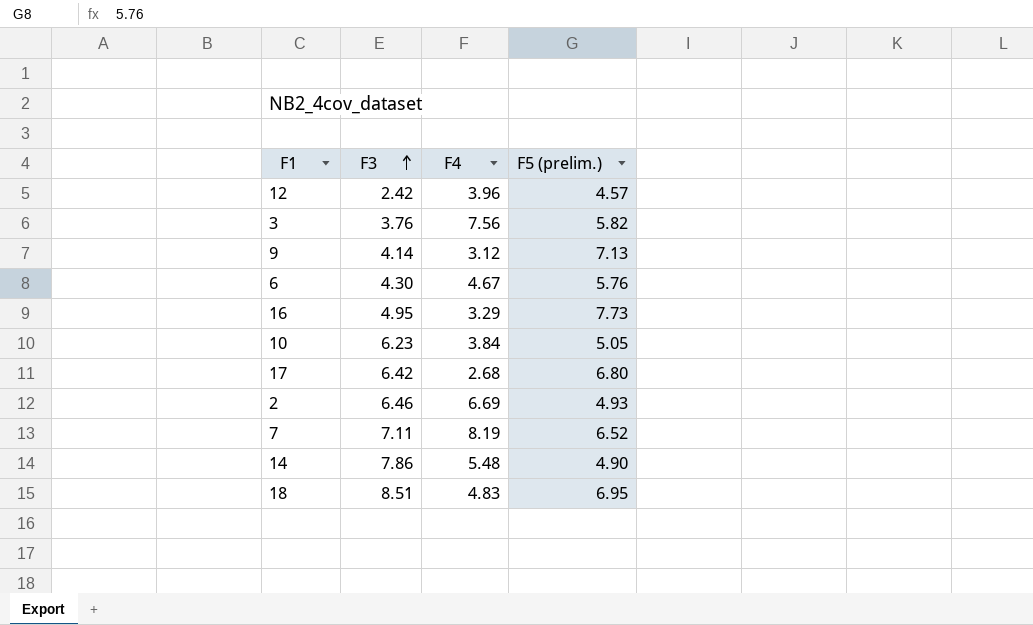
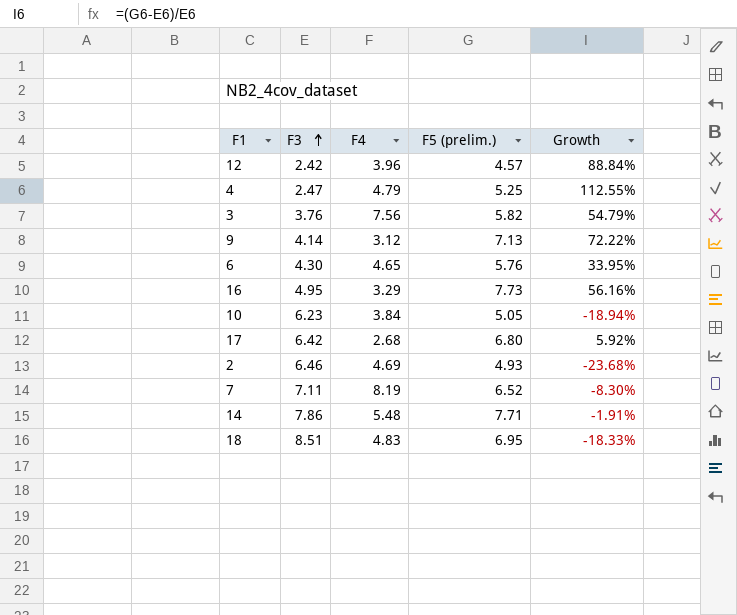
column Growth | formula: none -> ([F5 (prelim.)] - [F3]) / [F3]
row 4: none -> 2.47 | 4.79 | 5.25 | 112.55%
6 | F4: 4.67 -> 4.65
2 | F4: 6.69 -> 4.69
14 | F5 (prelim.): 4.90 -> 7.71

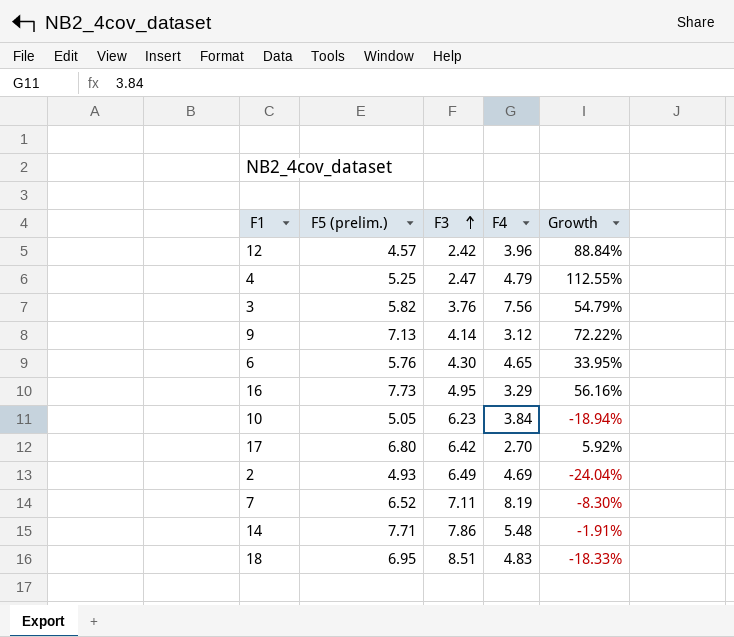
column F5 (prelim.) | position: 4 -> 2
17 | F4: 2.68 -> 2.70
2 | F3: 6.46 -> 6.49
2 | Growth: -23.68% -> -24.04%

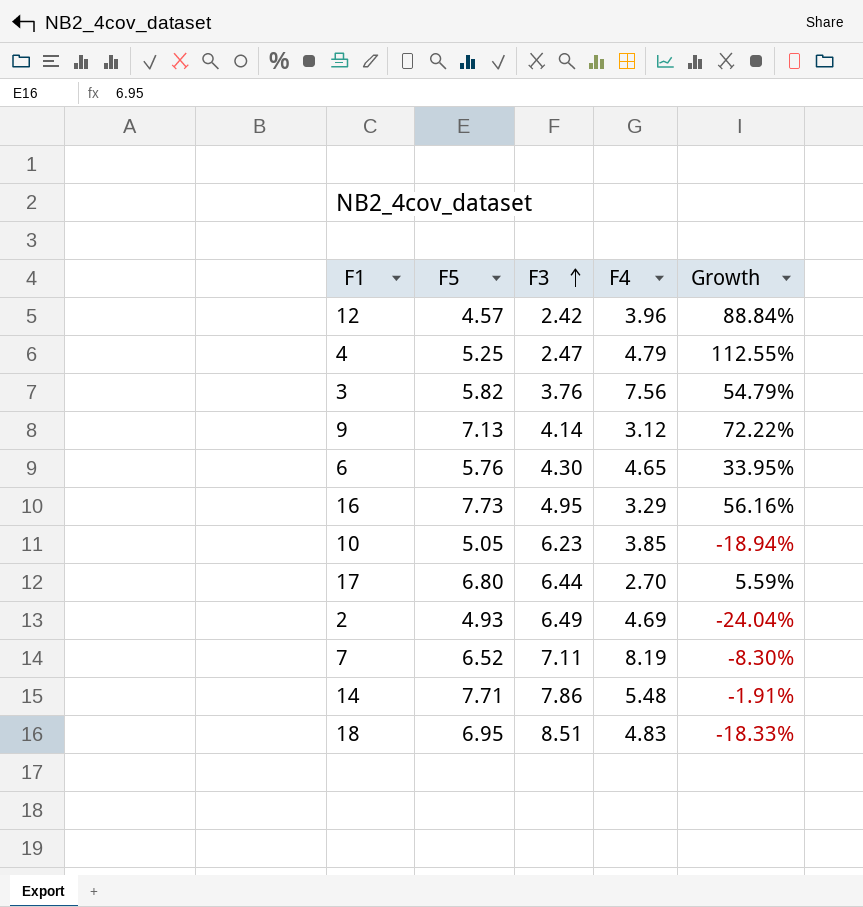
column name: F5 (prelim.) -> F5
10 | F4: 3.84 -> 3.85
17 | F3: 6.42 -> 6.44
17 | Growth: 5.92% -> 5.59%

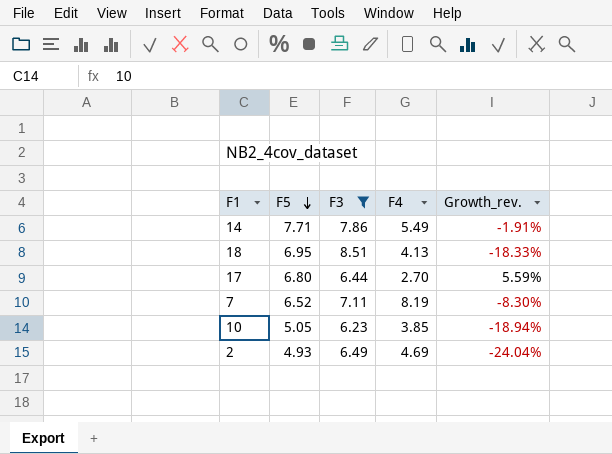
filter: none -> F3 >= 6.23
row order: F3 ascending -> F5 descending
column name: Growth -> Growth_rev.
14 | F4: 5.48 -> 5.49
18 | F4: 4.83 -> 4.13

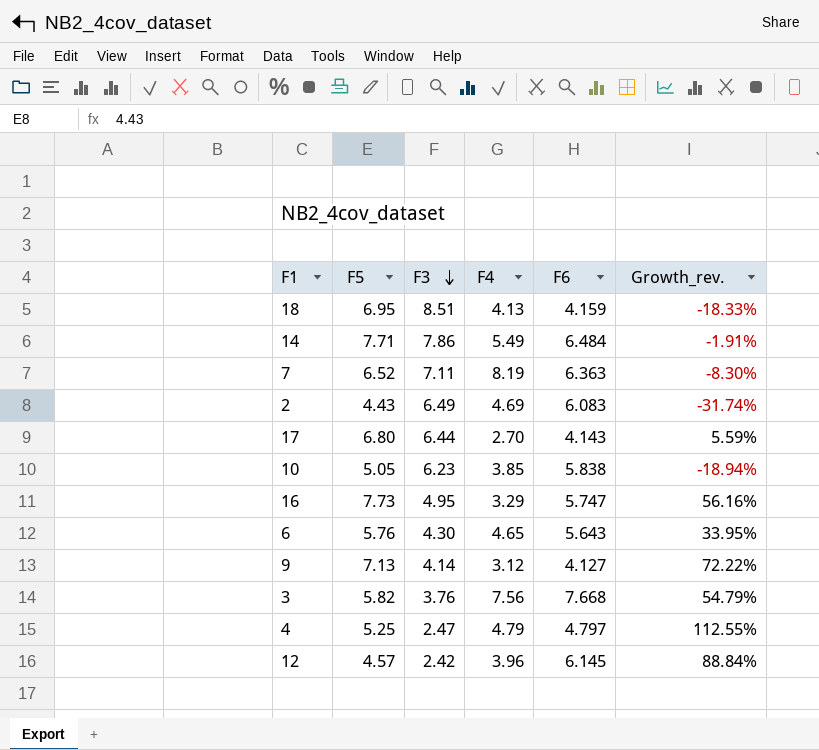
filter: F3 >= 6.23 -> none
row order: F5 descending -> F3 descending
column F6 | position: none -> 5
2 | F5: 4.93 -> 4.43
2 | Growth_rev.: -24.04% -> -31.74%

